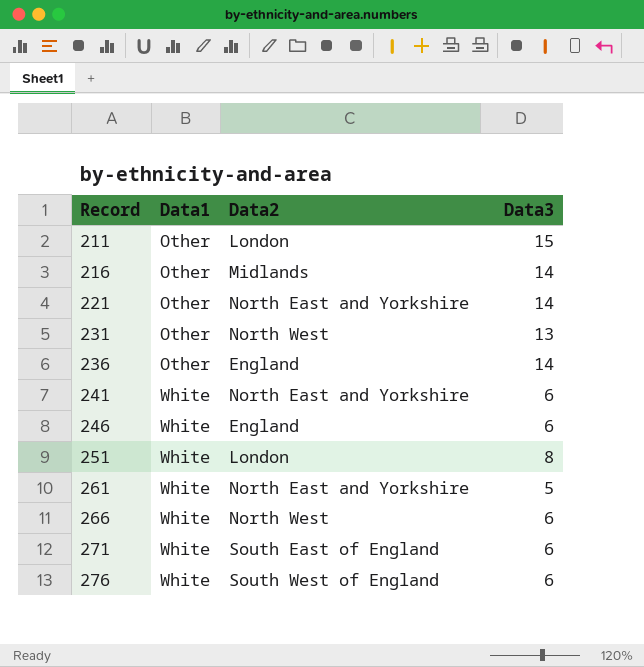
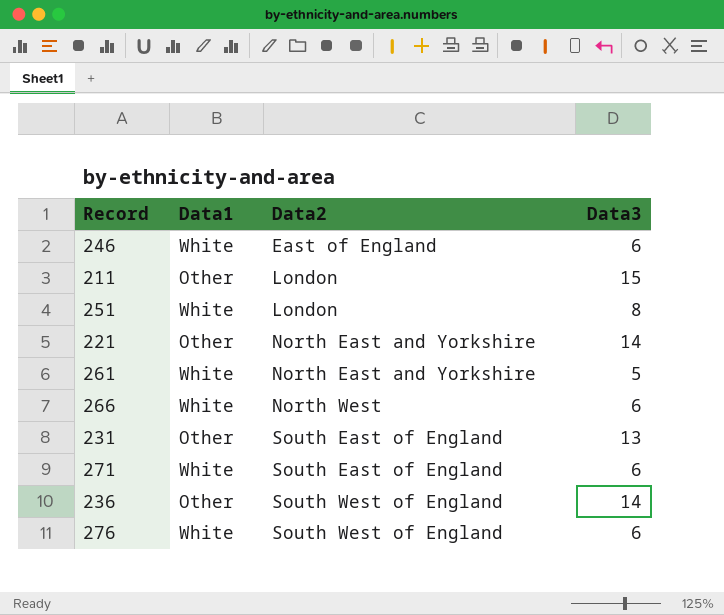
row order: Record ascending -> Data2 ascending
row 216: Other | Midlands | 14 -> none
row 241: White | North East and Yorkshire | 6 -> none
246 | Data2: England -> East of England
231 | Data2: North West -> South East of England
236 | Data2: England -> South West of England

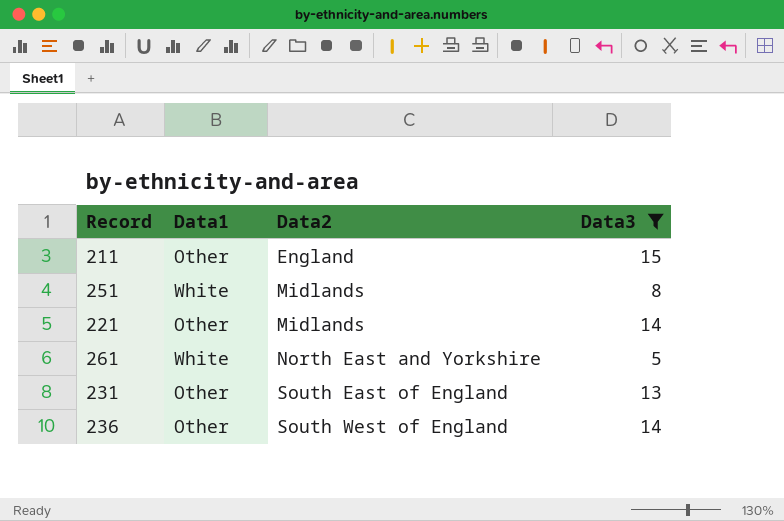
filter: none -> Data3 != 6
211 | Data2: London -> England
251 | Data2: London -> Midlands
221 | Data2: North East and Yorkshire -> Midlands

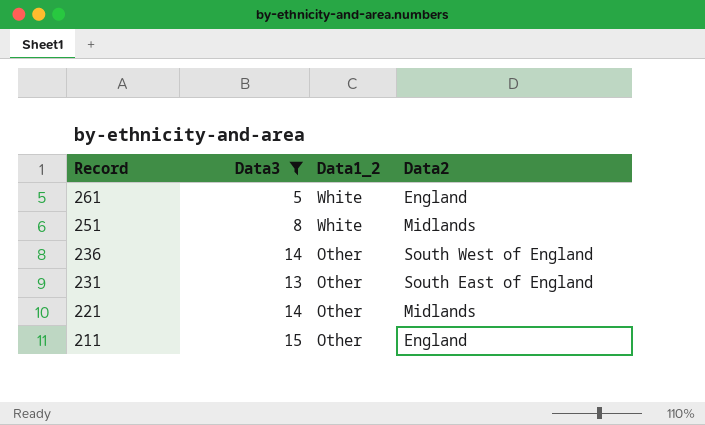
row order: Data2 ascending -> Record descending
column Data3 | position: 4 -> 2
column name: Data1 -> Data1_2
261 | Data2: North East and Yorkshire -> England

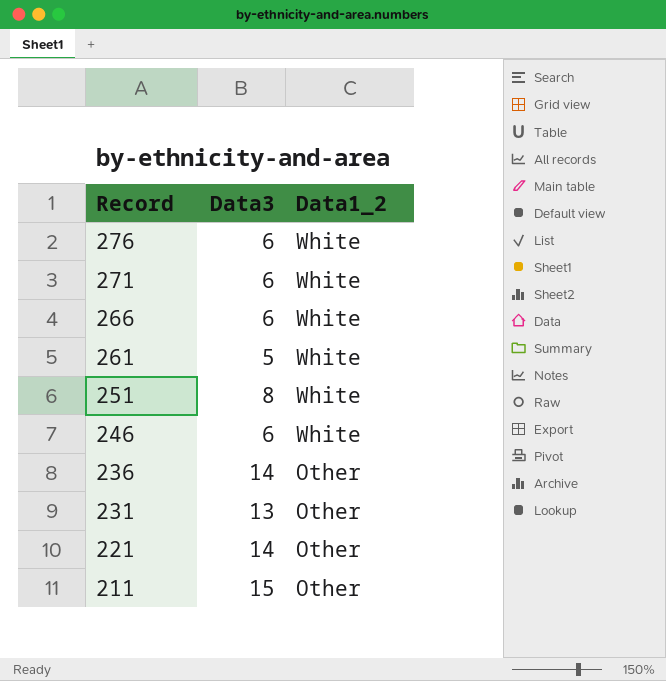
filter: Data3 != 6 -> none
column Data2 | position: 4 -> none

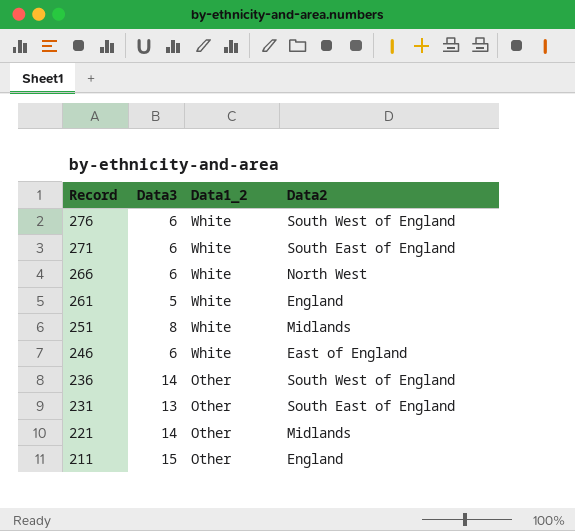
column Data2 | position: none -> 4

